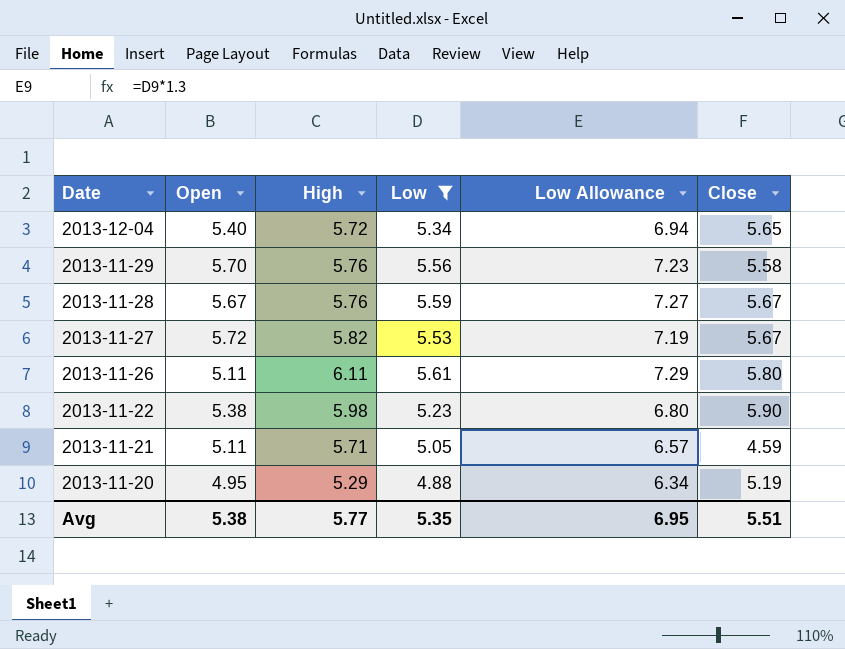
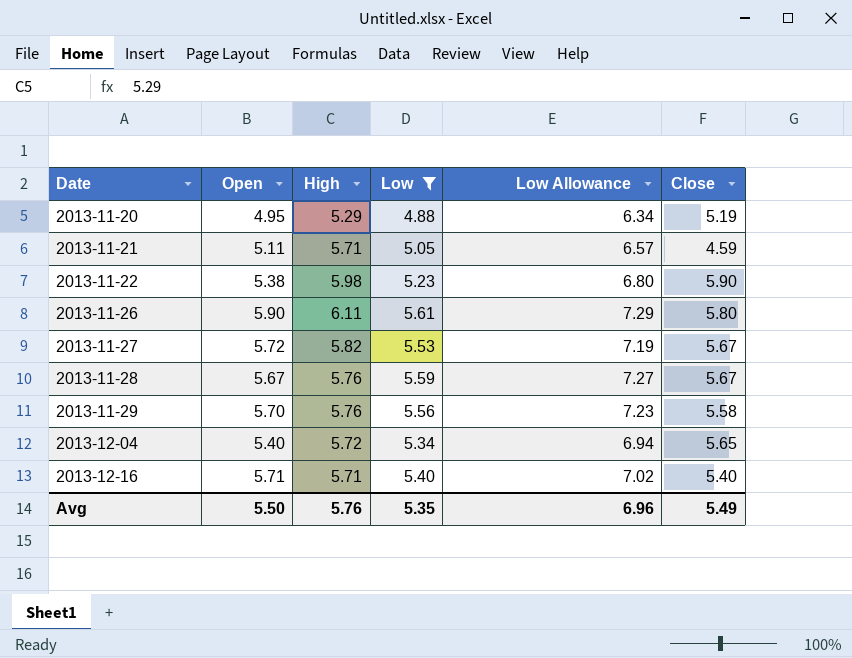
row order: Date descending -> Date ascending
2013-11-26 | Open: 5.11 -> 5.90
row 2013-12-16: none -> 5.71 | 5.71 | 5.40 | 7.02 | 5.40
Avg | Open: 5.38 -> 5.50
Avg | High: 5.77 -> 5.76
Avg | Low Allowance: 6.95 -> 6.96
Avg | Close: 5.51 -> 5.49

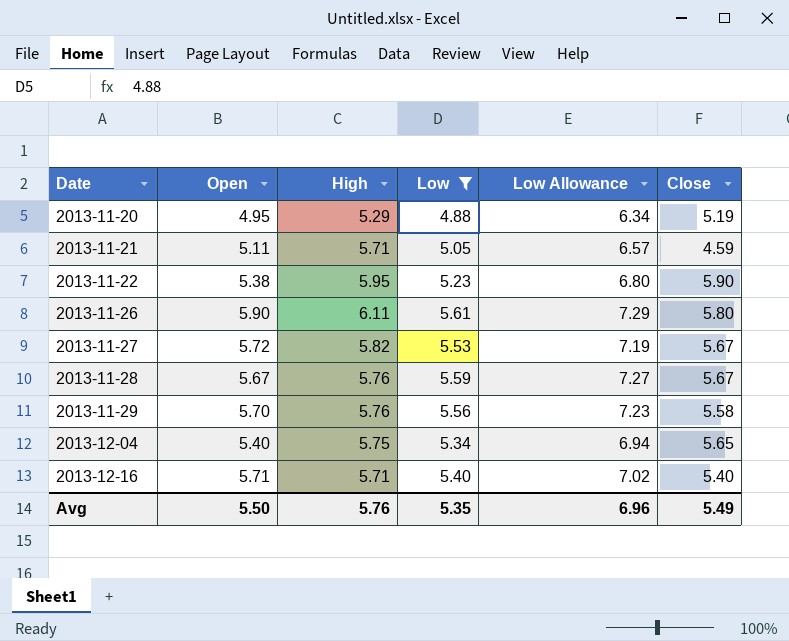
2013-11-22 | High: 5.98 -> 5.95
2013-12-04 | High: 5.72 -> 5.75

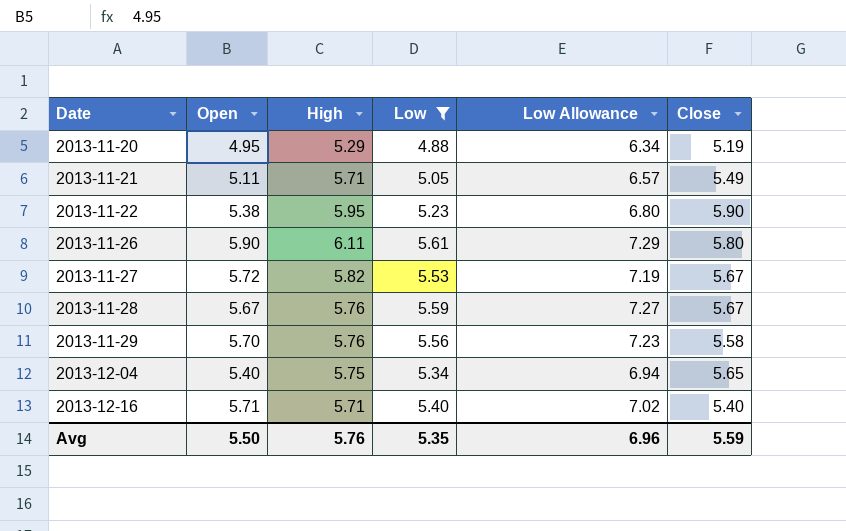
2013-11-21 | Close: 4.59 -> 5.49
Avg | Close: 5.49 -> 5.59

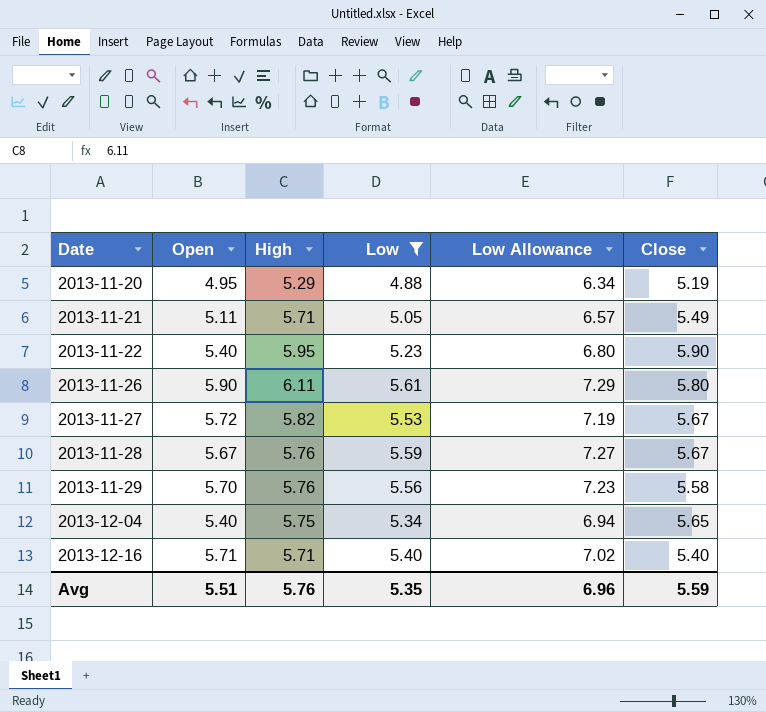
2013-11-22 | Open: 5.38 -> 5.40
Avg | Open: 5.50 -> 5.51

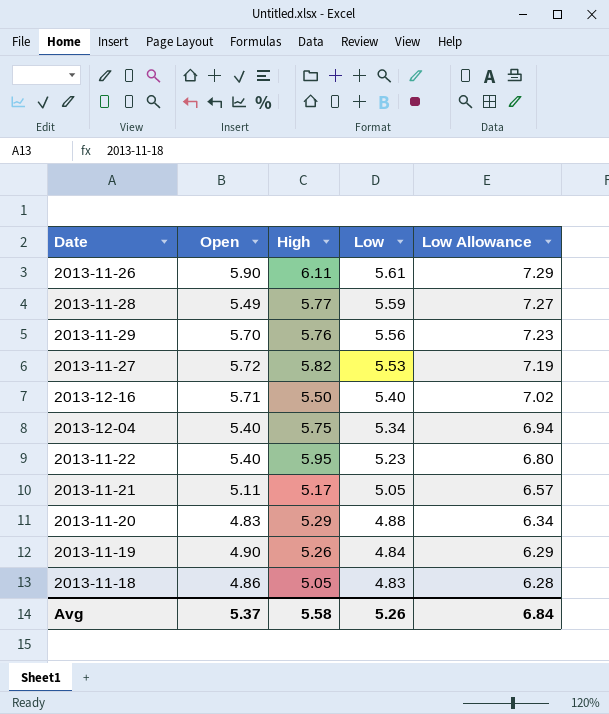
filter: Low >= 4.88 -> none
row order: Date ascending -> Low descending
column Close | position: 6 -> none
2013-11-28 | Open: 5.67 -> 5.49
2013-11-28 | High: 5.76 -> 5.77
2013-12-16 | High: 5.71 -> 5.50
2013-11-21 | High: 5.71 -> 5.17
2013-11-20 | Open: 4.95 -> 4.83
Avg | Open: 5.51 -> 5.37
Avg | High: 5.76 -> 5.58
Avg | Low: 5.35 -> 5.26
Avg | Low Allowance: 6.96 -> 6.84

